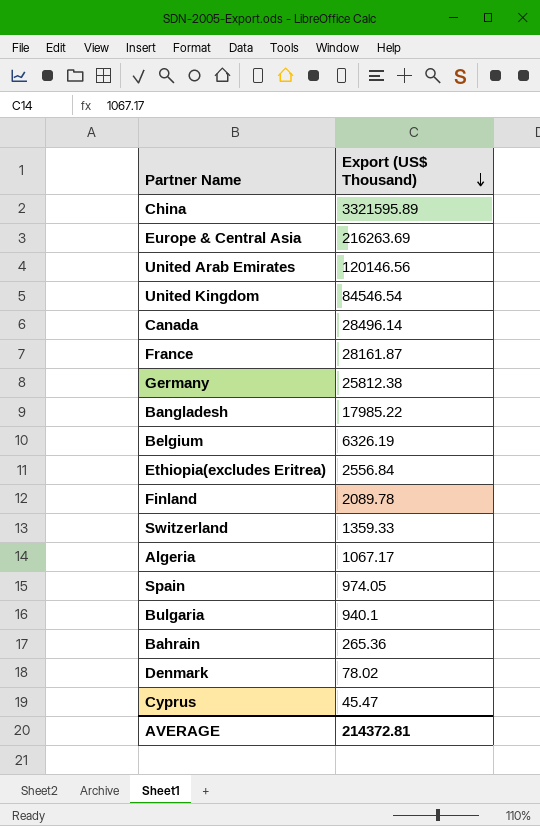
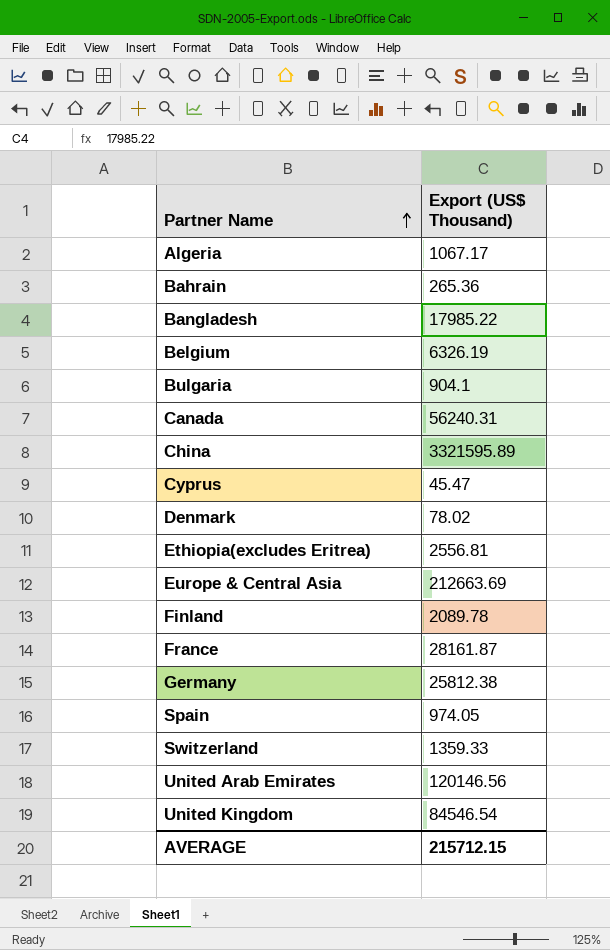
row order: Export (US$ Thousand) descending -> Partner Name ascending
Bulgaria | Export (US$ Thousand): 940.1 -> 904.1
Canada | Export (US$ Thousand): 28496.14 -> 56240.31
Ethiopia(excludes Eritrea) | Export (US$ Thousand): 2556.84 -> 2556.81
Europe & Central Asia | Export (US$ Thousand): 216263.69 -> 212663.69
AVERAGE | Export (US$ Thousand): 214372.81 -> 215712.15

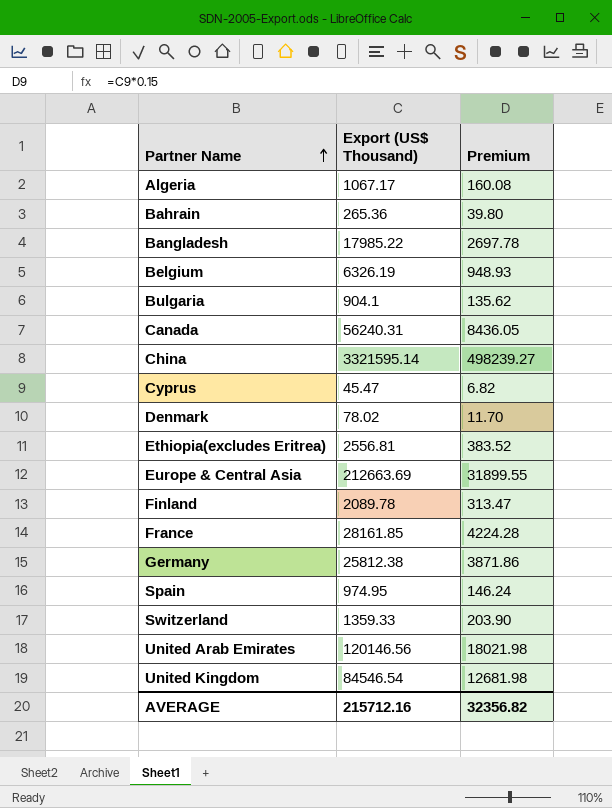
column Premium | formula: none -> [Export (US$ Thousand)] * 0.15
China | Export (US$ Thousand): 3321595.89 -> 3321595.14
France | Export (US$ Thousand): 28161.87 -> 28161.85
Spain | Export (US$ Thousand): 974.05 -> 974.95
AVERAGE | Export (US$ Thousand): 215712.15 -> 215712.16

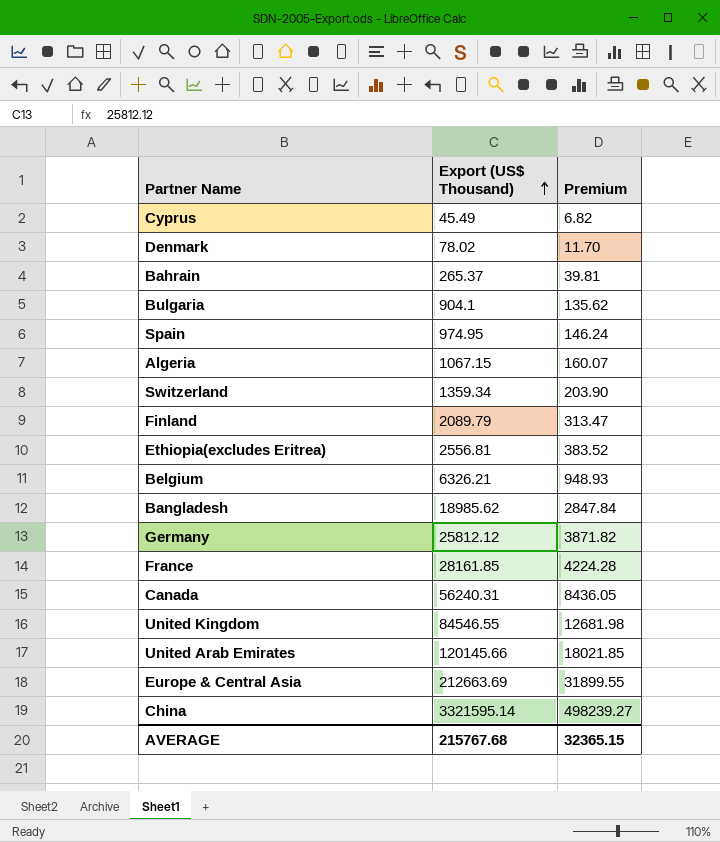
row order: Partner Name ascending -> Export (US$ Thousand) ascending
Cyprus | Export (US$ Thousand): 45.47 -> 45.49
Bahrain | Export (US$ Thousand): 265.36 -> 265.37
Bahrain | Premium: 39.80 -> 39.81
Algeria | Export (US$ Thousand): 1067.17 -> 1067.15
Algeria | Premium: 160.08 -> 160.07
Switzerland | Export (US$ Thousand): 1359.33 -> 1359.34
Finland | Export (US$ Thousand): 2089.78 -> 2089.79
Belgium | Export (US$ Thousand): 6326.19 -> 6326.21
Bangladesh | Export (US$ Thousand): 17985.22 -> 18985.62
Bangladesh | Premium: 2697.78 -> 2847.84
Germany | Export (US$ Thousand): 25812.38 -> 25812.12
Germany | Premium: 3871.86 -> 3871.82
United Kingdom | Export (US$ Thousand): 84546.54 -> 84546.55
United Arab Emirates | Export (US$ Thousand): 120146.56 -> 120145.66
United Arab Emirates | Premium: 18021.98 -> 18021.85
AVERAGE | Export (US$ Thousand): 215712.16 -> 215767.68
AVERAGE | Premium: 32356.82 -> 32365.15

